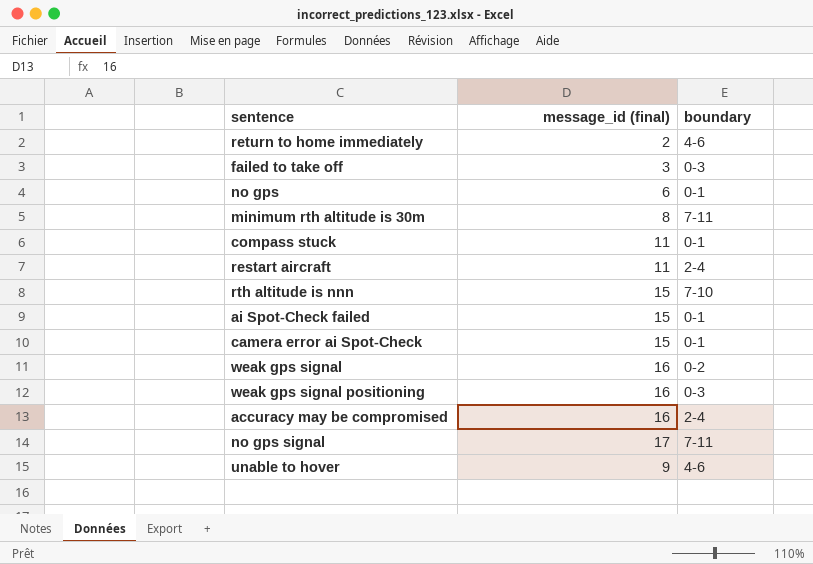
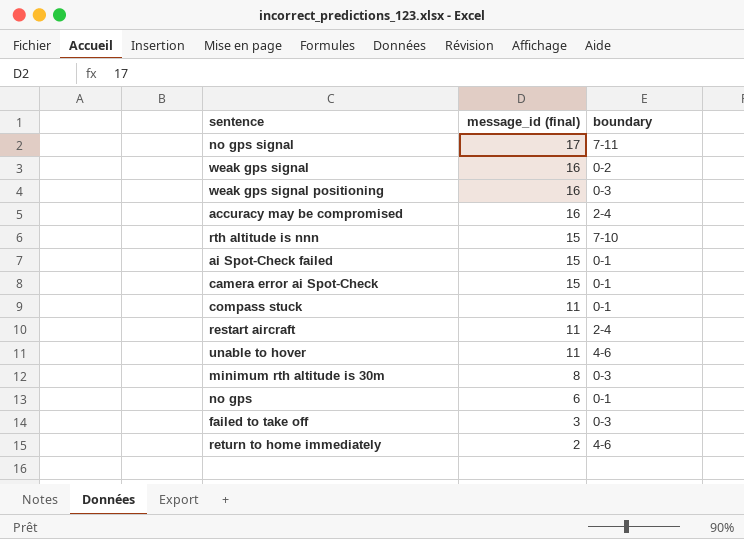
row order: none -> message_id (final) descending
unable to hover | message_id (final): 9 -> 11
minimum rth altitude is 30m | boundary: 7-11 -> 0-3

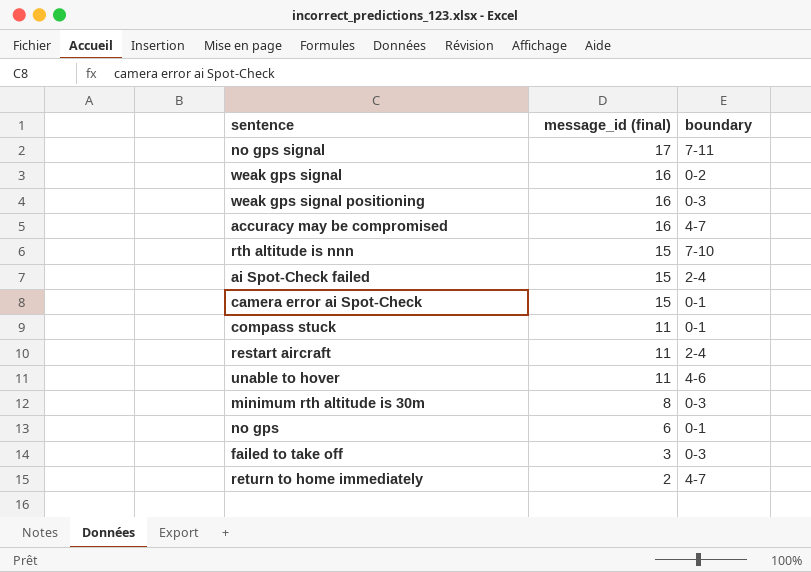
accuracy may be compromised | boundary: 2-4 -> 4-7
ai Spot-Check failed | boundary: 0-1 -> 2-4
return to home immediately | boundary: 4-6 -> 4-7

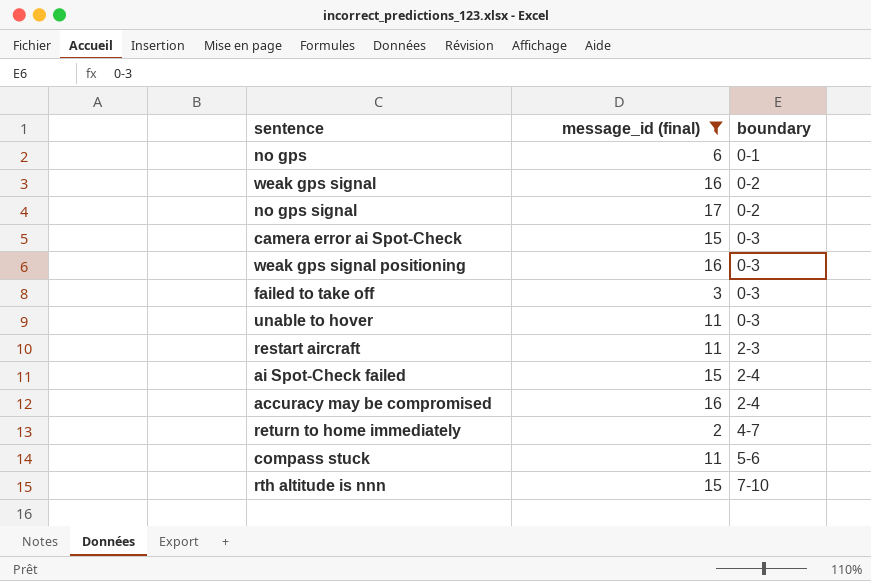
filter: none -> message_id (final) != 8
row order: message_id (final) descending -> boundary ascending
no gps signal | boundary: 7-11 -> 0-2
camera error ai Spot-Check | boundary: 0-1 -> 0-3
unable to hover | boundary: 4-6 -> 0-3
restart aircraft | boundary: 2-4 -> 2-3
accuracy may be compromised | boundary: 4-7 -> 2-4
compass stuck | boundary: 0-1 -> 5-6

